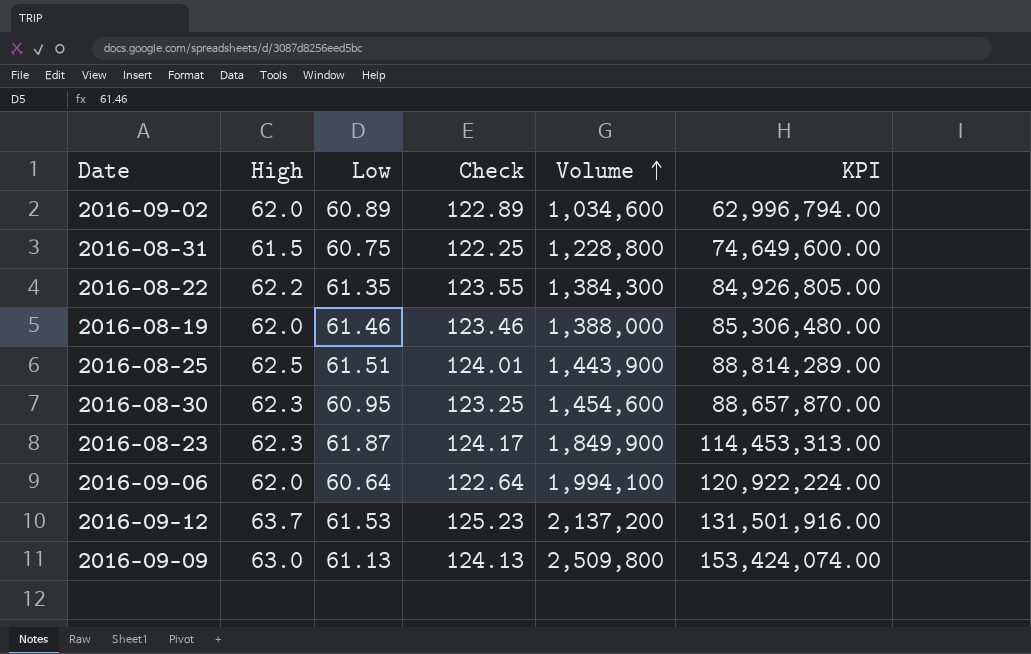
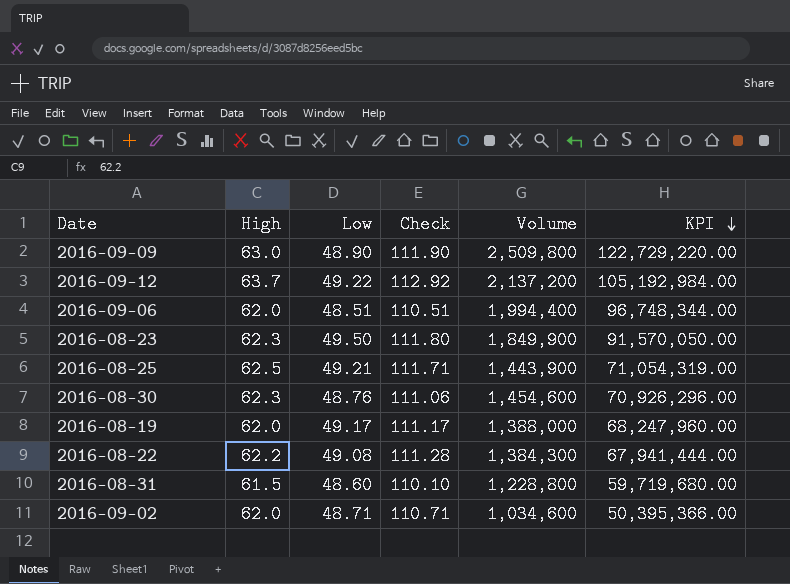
row order: Volume ascending -> KPI descending
2016-09-09 | Low: 61.13 -> 48.90
2016-09-09 | Check: 124.13 -> 111.90
2016-09-09 | KPI: 153,424,074.00 -> 122,729,220.00
2016-09-12 | Low: 61.53 -> 49.22
2016-09-12 | Check: 125.23 -> 112.92
2016-09-12 | KPI: 131,501,916.00 -> 105,192,984.00
2016-09-06 | Low: 60.64 -> 48.51
2016-09-06 | Check: 122.64 -> 110.51
2016-09-06 | Volume: 1,994,100 -> 1,994,400
2016-09-06 | KPI: 120,922,224.00 -> 96,748,344.00
2016-08-23 | Low: 61.87 -> 49.50
2016-08-23 | Check: 124.17 -> 111.80
2016-08-23 | KPI: 114,453,313.00 -> 91,570,050.00
2016-08-25 | Low: 61.51 -> 49.21
2016-08-25 | Check: 124.01 -> 111.71
2016-08-25 | KPI: 88,814,289.00 -> 71,054,319.00
2016-08-30 | Low: 60.95 -> 48.76
2016-08-30 | Check: 123.25 -> 111.06
2016-08-30 | KPI: 88,657,870.00 -> 70,926,296.00
2016-08-19 | Low: 61.46 -> 49.17
2016-08-19 | Check: 123.46 -> 111.17
2016-08-19 | KPI: 85,306,480.00 -> 68,247,960.00
2016-08-22 | Low: 61.35 -> 49.08
2016-08-22 | Check: 123.55 -> 111.28
2016-08-22 | KPI: 84,926,805.00 -> 67,941,444.00
2016-08-31 | Low: 60.75 -> 48.60
2016-08-31 | Check: 122.25 -> 110.10
2016-08-31 | KPI: 74,649,600.00 -> 59,719,680.00
2016-09-02 | Low: 60.89 -> 48.71
2016-09-02 | Check: 122.89 -> 110.71
2016-09-02 | KPI: 62,996,794.00 -> 50,395,366.00

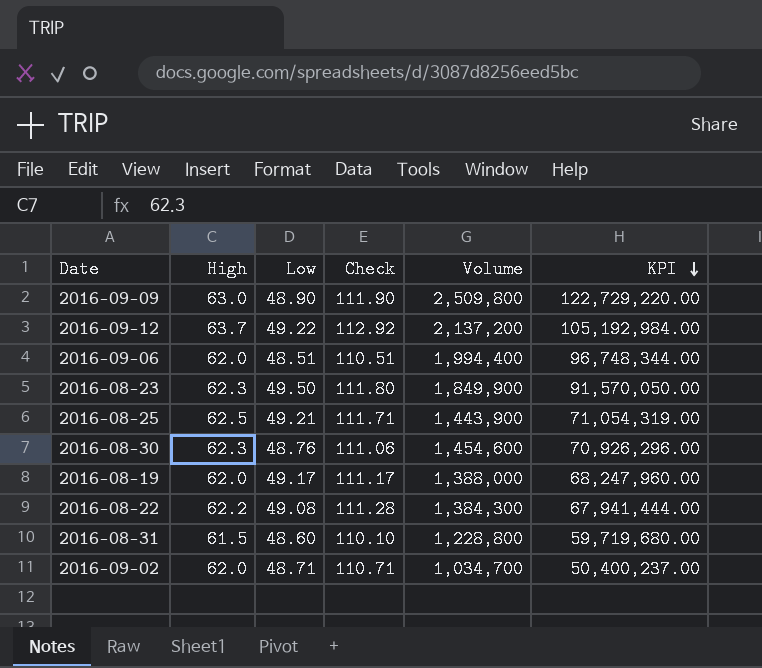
2016-09-02 | Volume: 1,034,600 -> 1,034,700
2016-09-02 | KPI: 50,395,366.00 -> 50,400,237.00

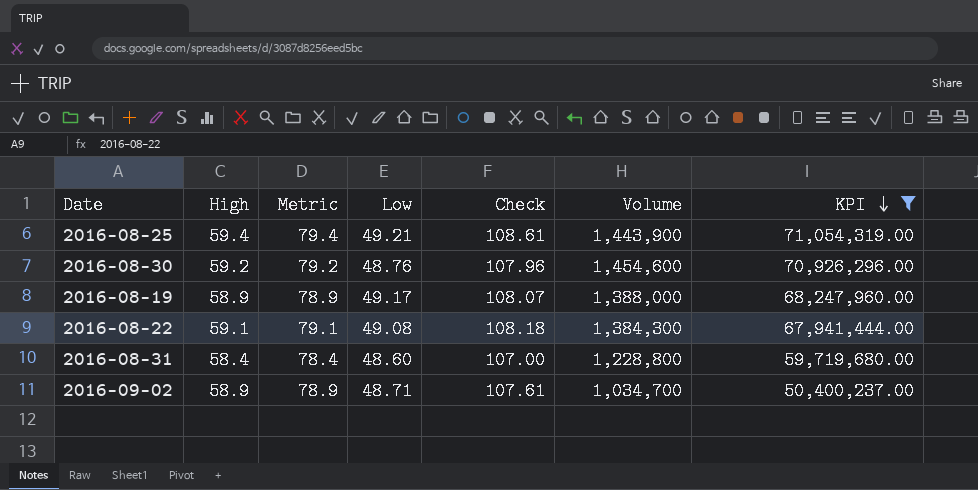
filter: none -> KPI <= 71,054,319.00
column Metric | formula: none -> [High] + 20
2016-08-25 | High: 62.5 -> 59.4
2016-08-25 | Check: 111.71 -> 108.61
2016-08-30 | High: 62.3 -> 59.2
2016-08-30 | Check: 111.06 -> 107.96
2016-08-19 | High: 62.0 -> 58.9
2016-08-19 | Check: 111.17 -> 108.07
2016-08-22 | High: 62.2 -> 59.1
2016-08-22 | Check: 111.28 -> 108.18
2016-08-31 | High: 61.5 -> 58.4
2016-08-31 | Check: 110.10 -> 107.00
2016-09-02 | High: 62.0 -> 58.9
2016-09-02 | Check: 110.71 -> 107.61

